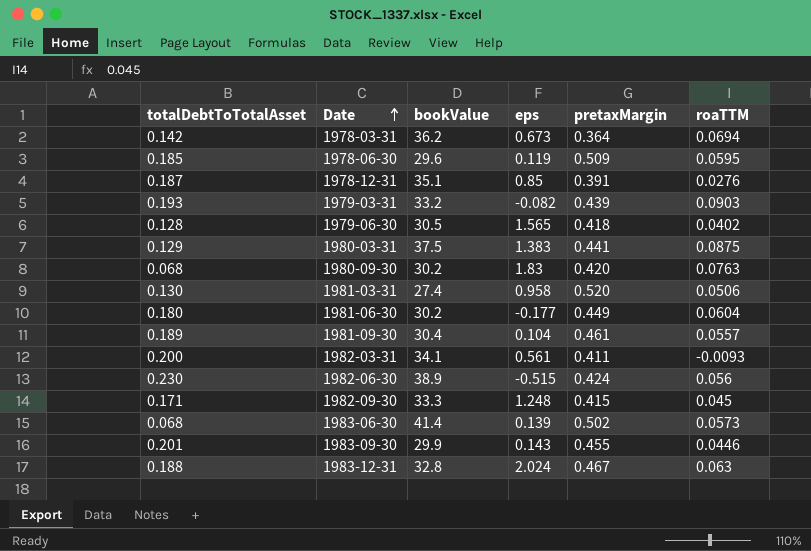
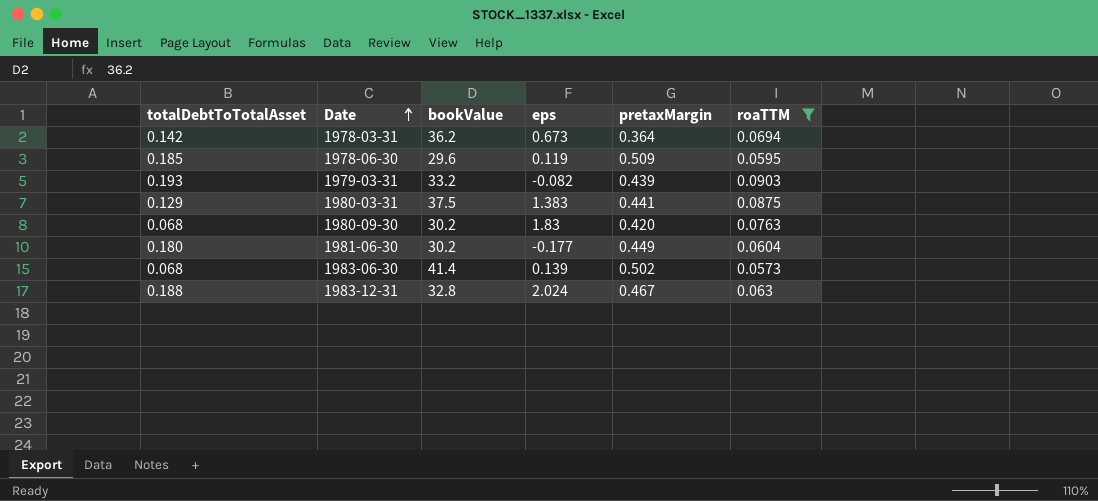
filter: none -> roaTTM >= 0.0573

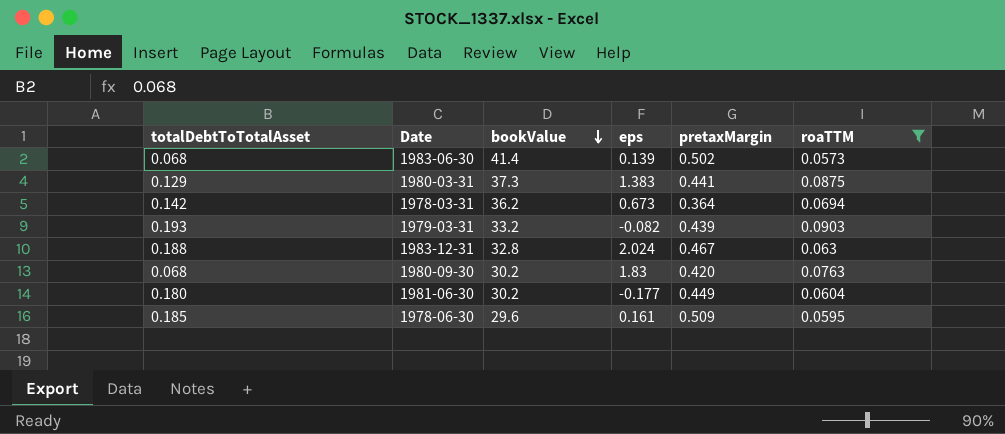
row order: Date ascending -> bookValue descending
1980-03-31 | bookValue: 37.5 -> 37.3
1978-06-30 | eps: 0.119 -> 0.161

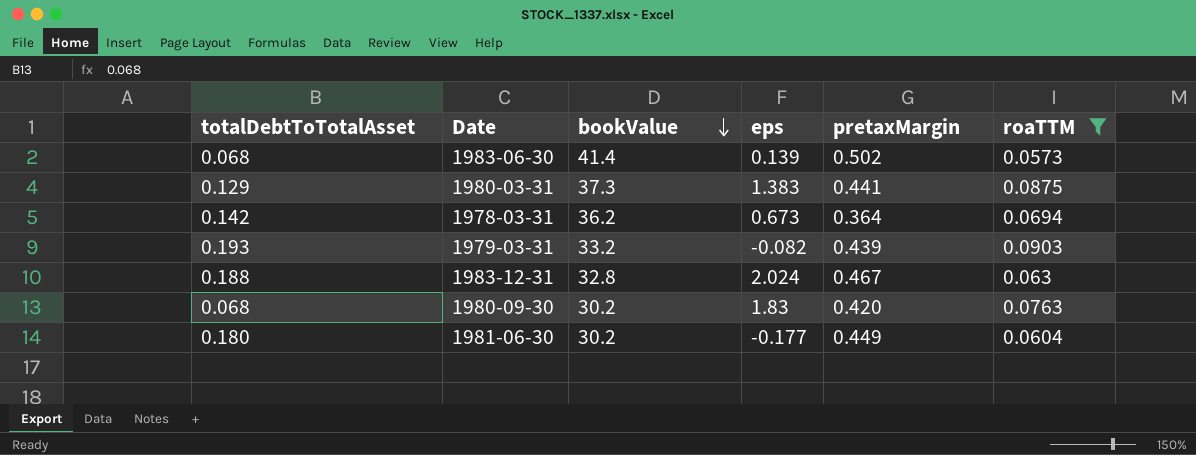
row 1978-06-30: 0.185 | 29.6 | 0.161 | 0.509 | 0.0595 -> none

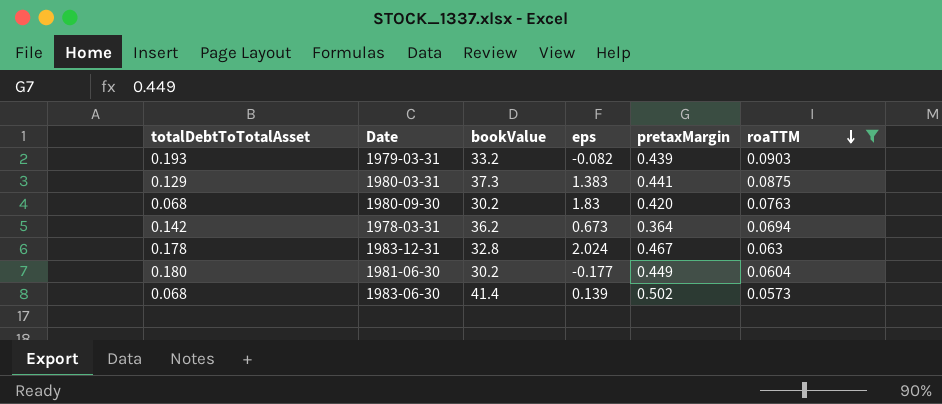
row order: bookValue descending -> roaTTM descending
1983-12-31 | totalDebtToTotalAsset: 0.188 -> 0.178

